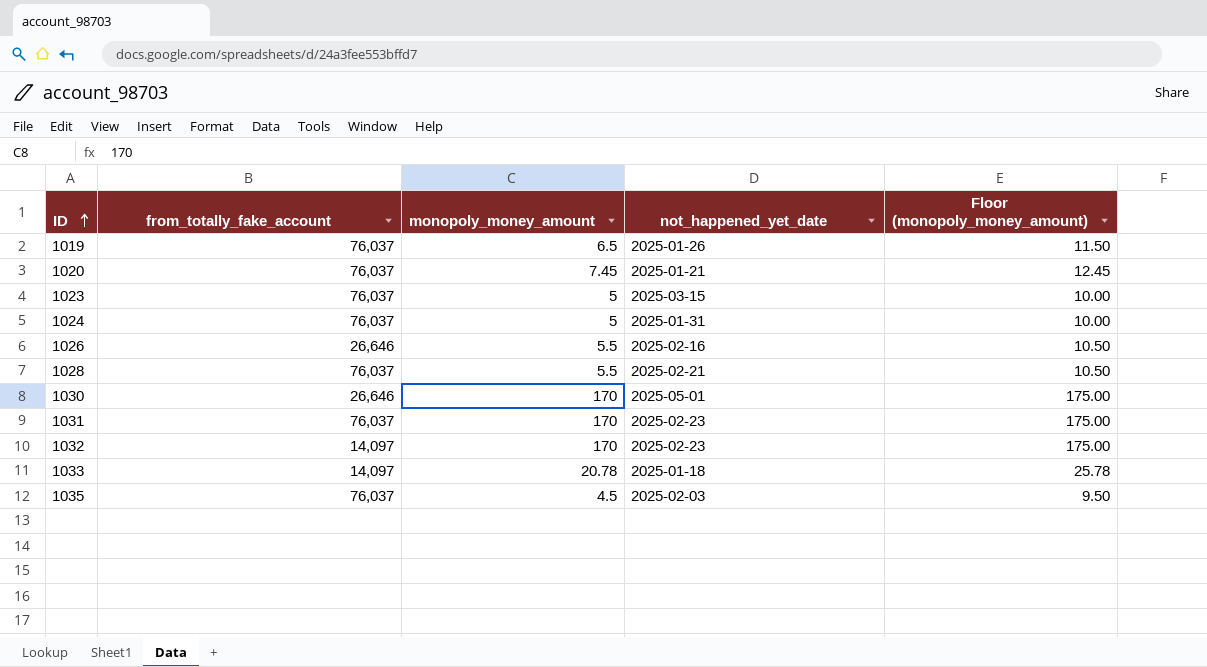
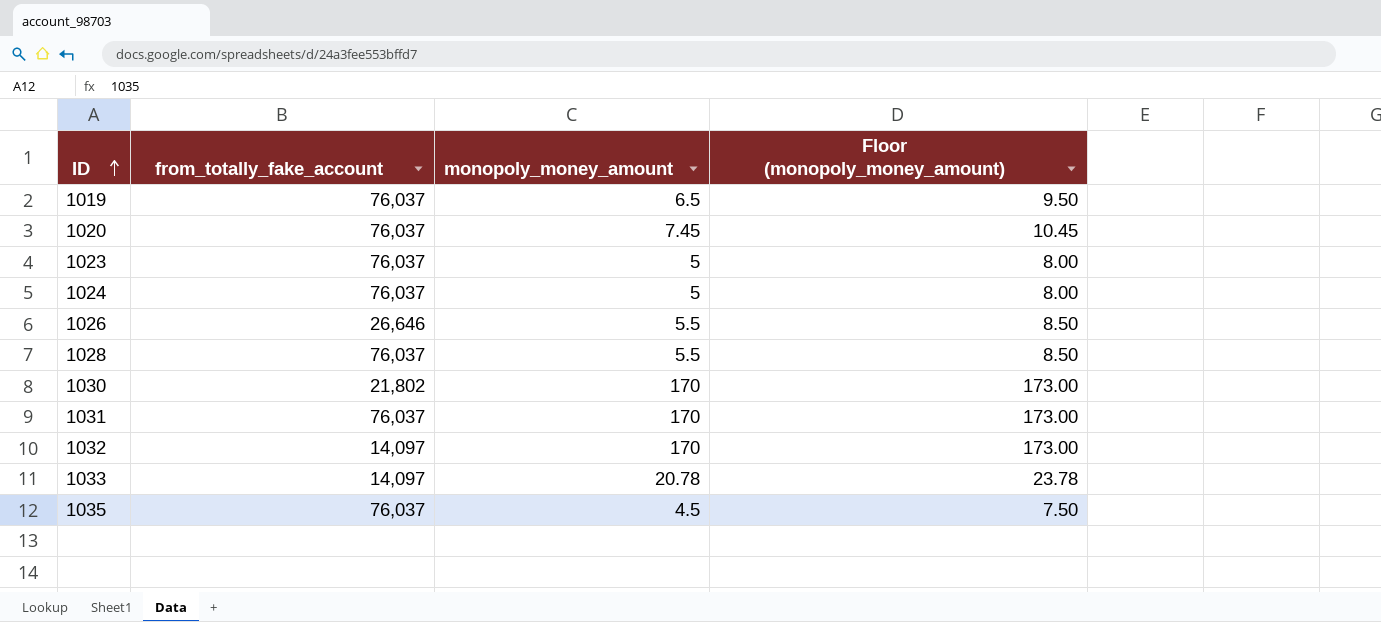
column not_happened_yet_date | position: 4 -> none
column Floor (monopoly_money_amount) | formula: [monopoly_money_amount] + 5 -> [monopoly_money_amount] + 3
1030 | from_totally_fake_account: 26,646 -> 21,802

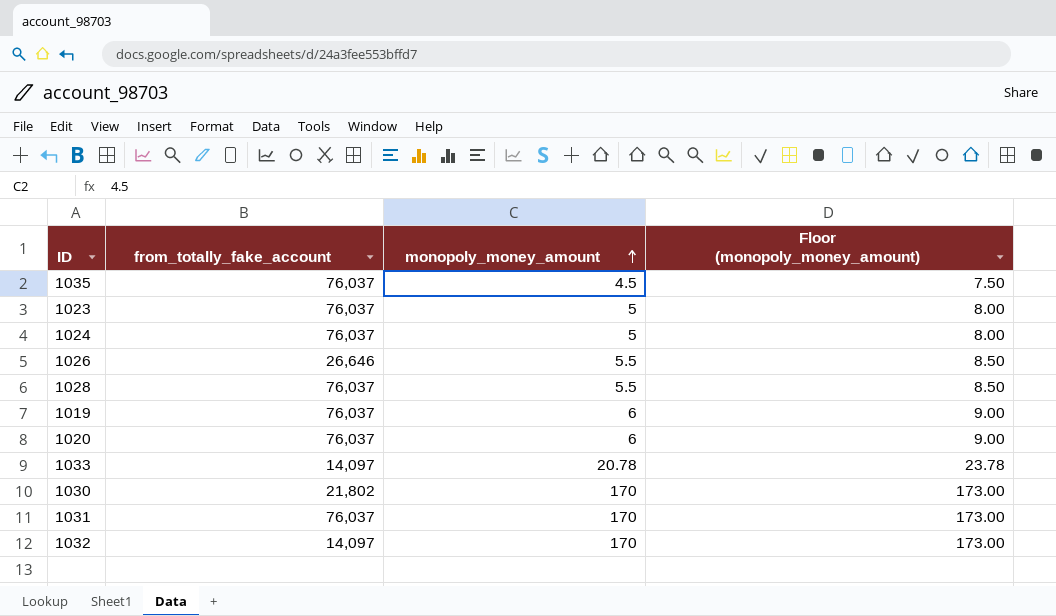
row order: ID ascending -> monopoly_money_amount ascending
1019 | monopoly_money_amount: 6.5 -> 6
1019 | Floor (monopoly_money_amount): 9.50 -> 9.00
1020 | monopoly_money_amount: 7.45 -> 6
1020 | Floor (monopoly_money_amount): 10.45 -> 9.00

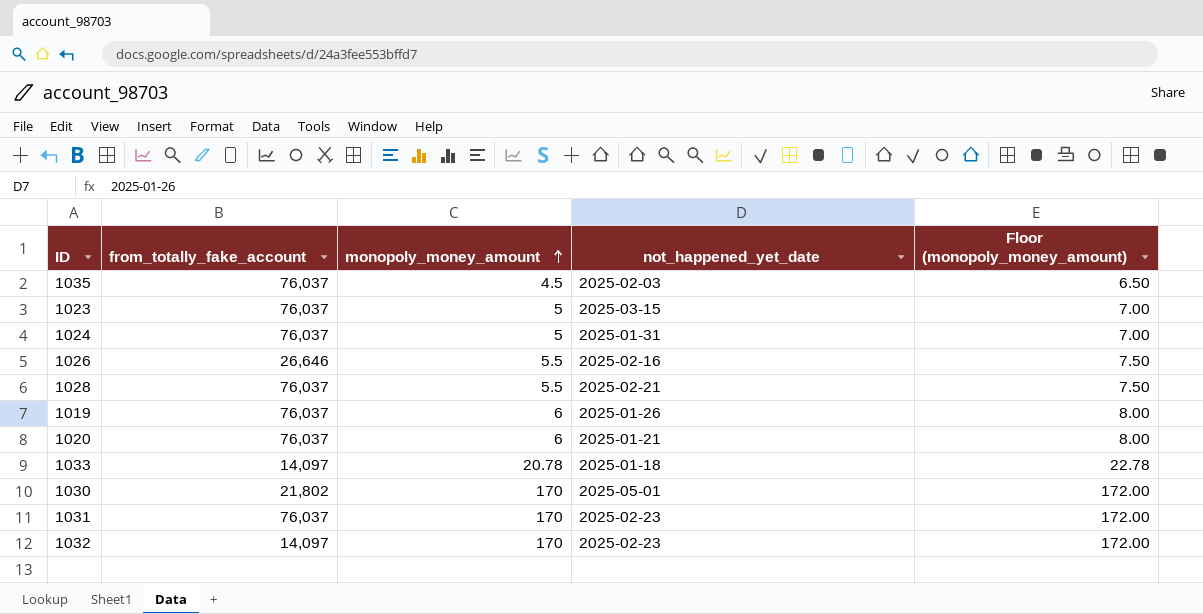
column not_happened_yet_date | position: none -> 4
column Floor (monopoly_money_amount) | formula: [monopoly_money_amount] + 3 -> [monopoly_money_amount] + 2

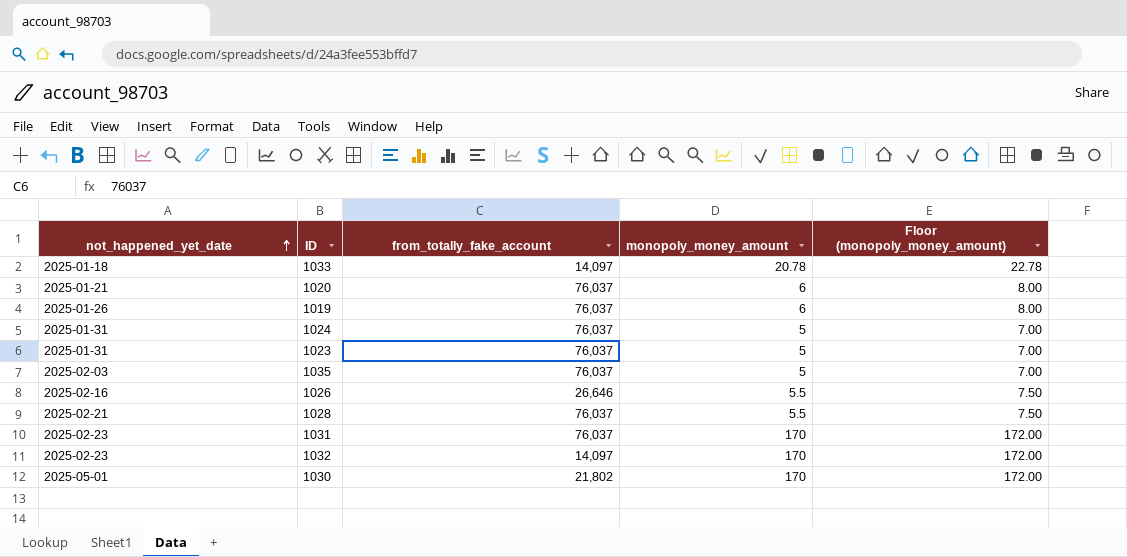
row order: monopoly_money_amount ascending -> not_happened_yet_date ascending
column not_happened_yet_date | position: 4 -> 1
1023 | not_happened_yet_date: 2025-03-15 -> 2025-01-31
1035 | monopoly_money_amount: 4.5 -> 5
1035 | Floor (monopoly_money_amount): 6.50 -> 7.00

